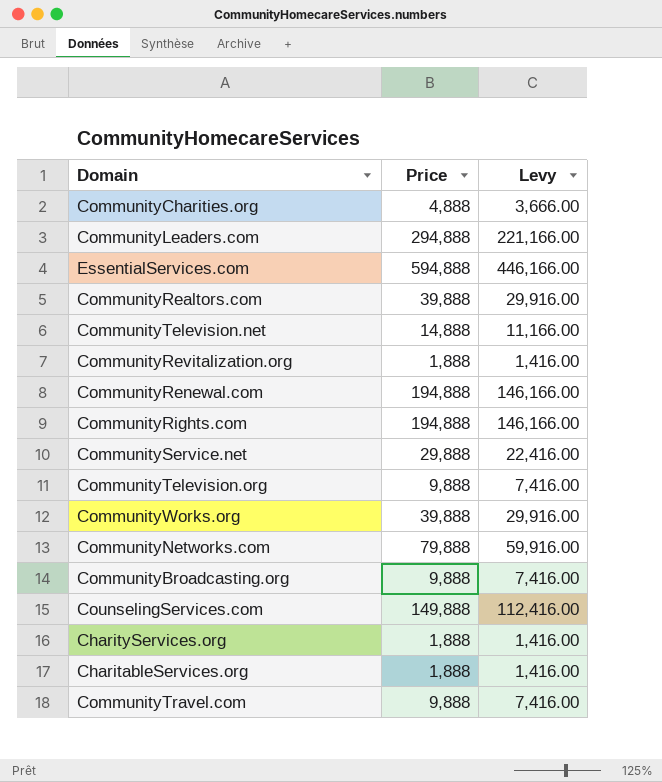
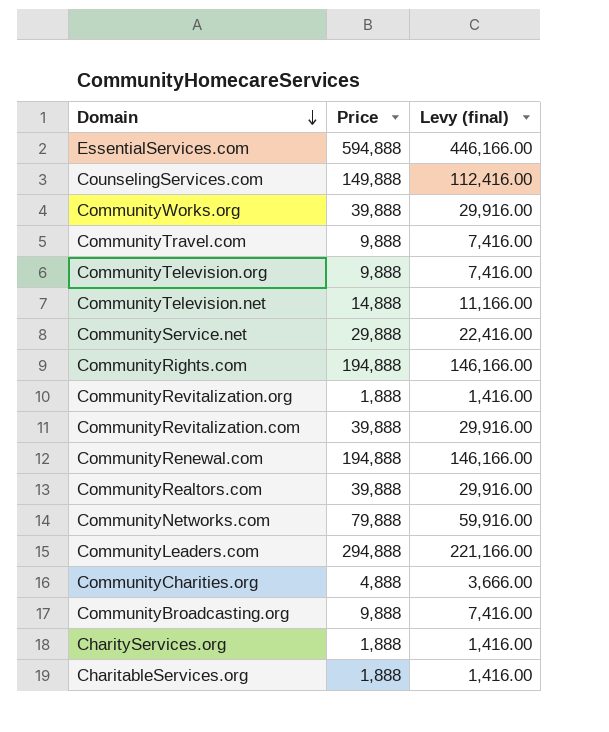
row order: none -> Domain descending
column name: Levy -> Levy (final)
row CommunityRevitalization.com: none -> 39,888 | 29,916.00

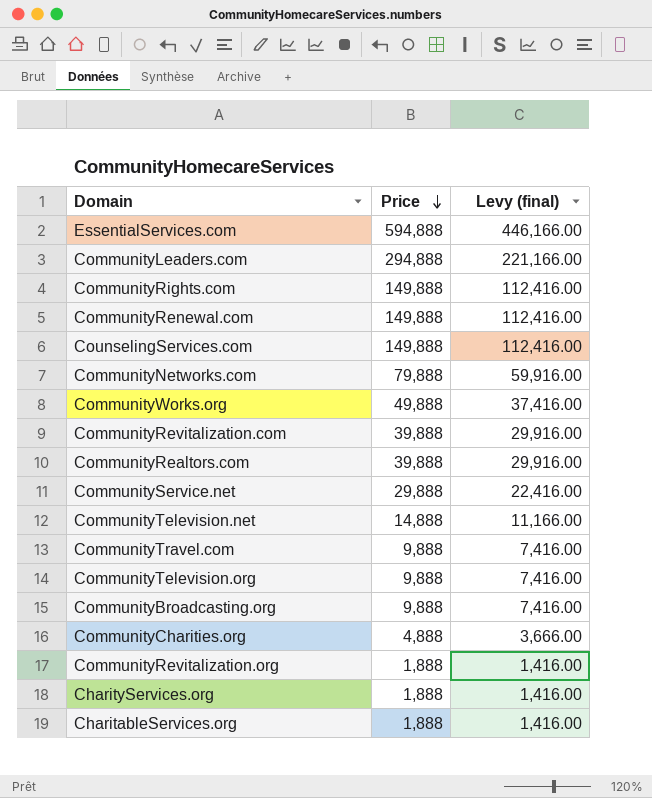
row order: Domain descending -> Price descending
CommunityRights.com | Price: 194,888 -> 149,888
CommunityRights.com | Levy (final): 146,166.00 -> 112,416.00
CommunityRenewal.com | Price: 194,888 -> 149,888
CommunityRenewal.com | Levy (final): 146,166.00 -> 112,416.00
CommunityWorks.org | Price: 39,888 -> 49,888
CommunityWorks.org | Levy (final): 29,916.00 -> 37,416.00

